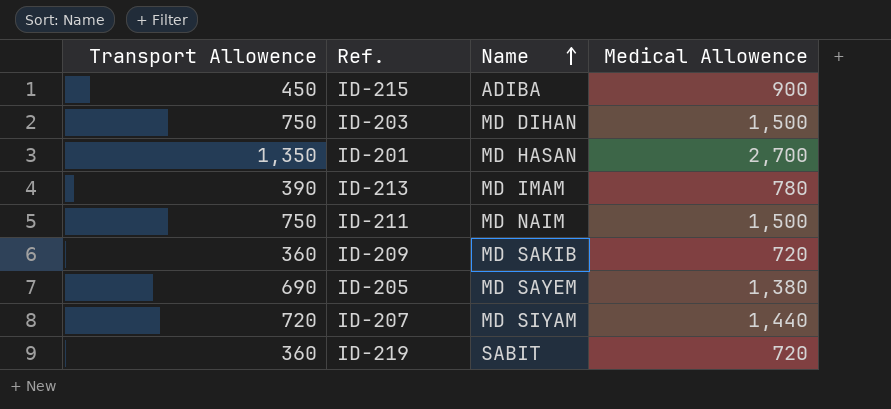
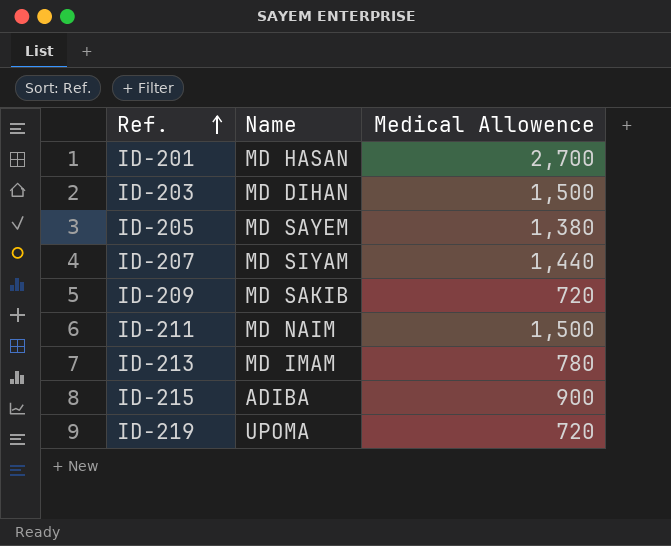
row order: Name ascending -> Ref. ascending
column Transport Allowence | position: 1 -> none
ID-219 | Name: SABIT -> UPOMA

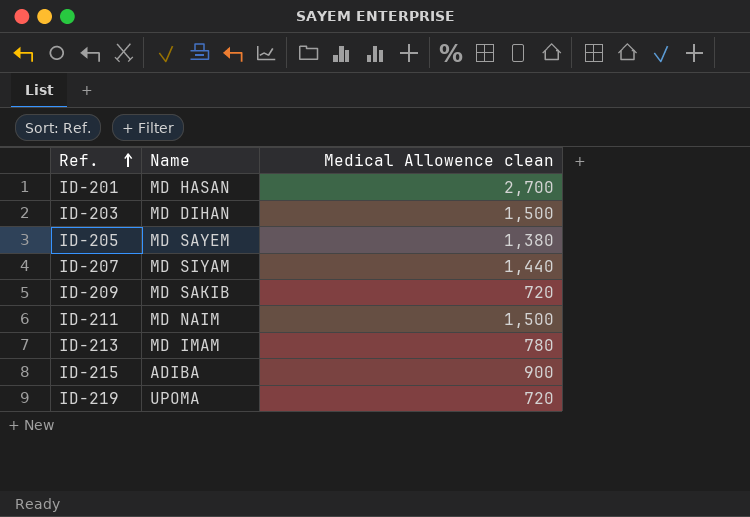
column name: Medical Allowence -> Medical Allowence clean

